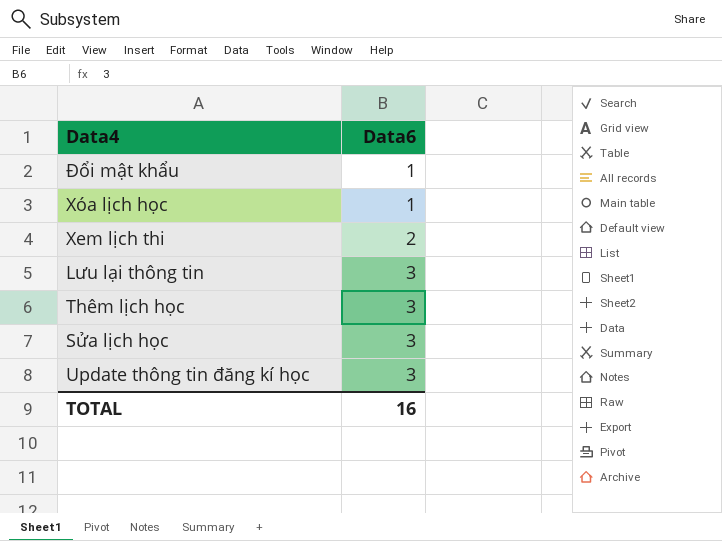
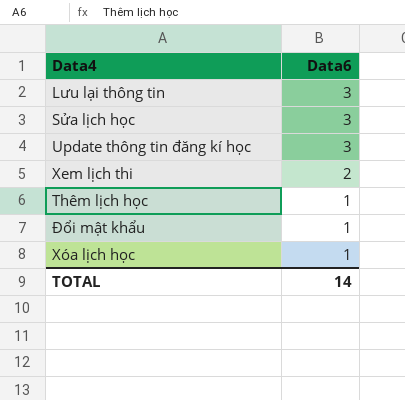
row order: Data6 ascending -> Data6 descending
Thêm lịch học | Data6: 3 -> 1
TOTAL | Data6: 16 -> 14

